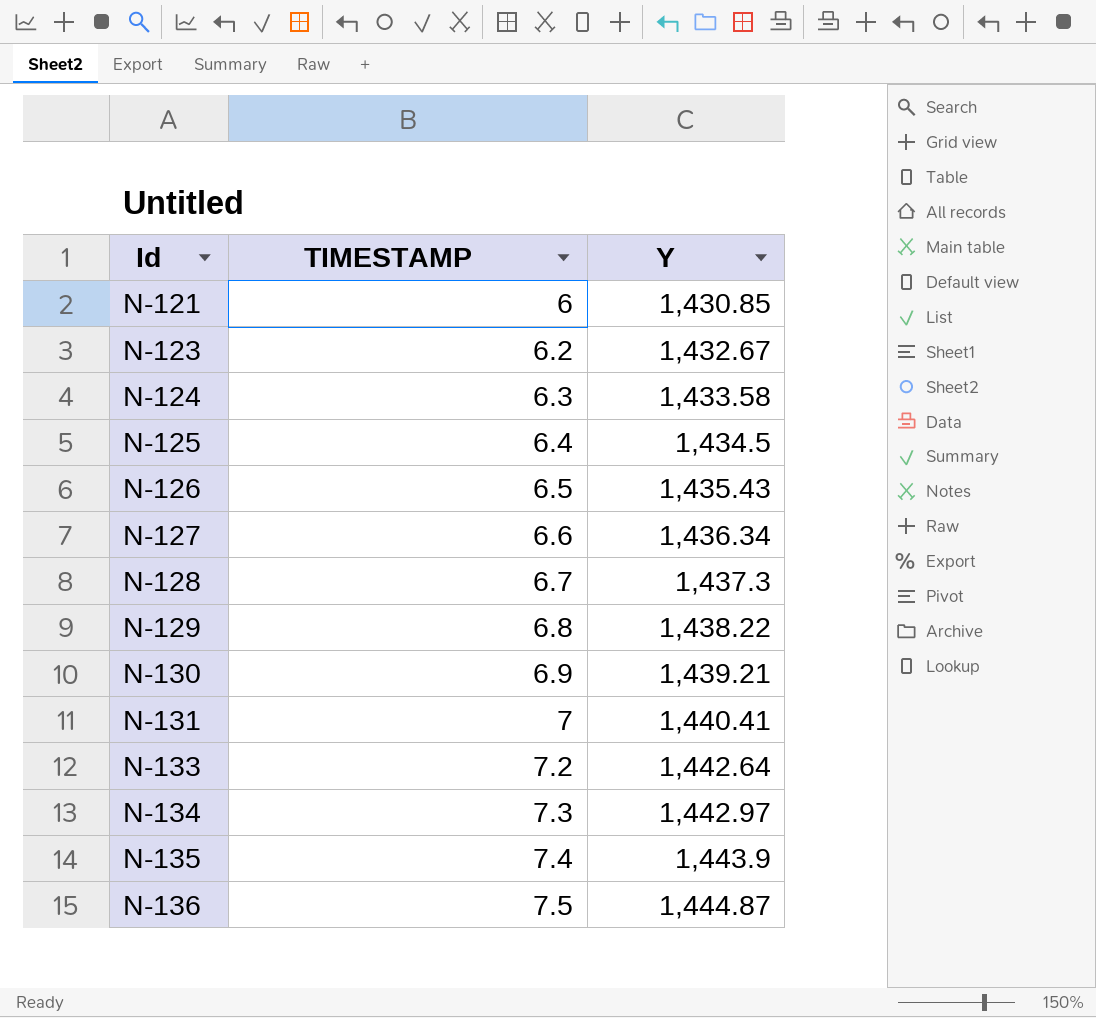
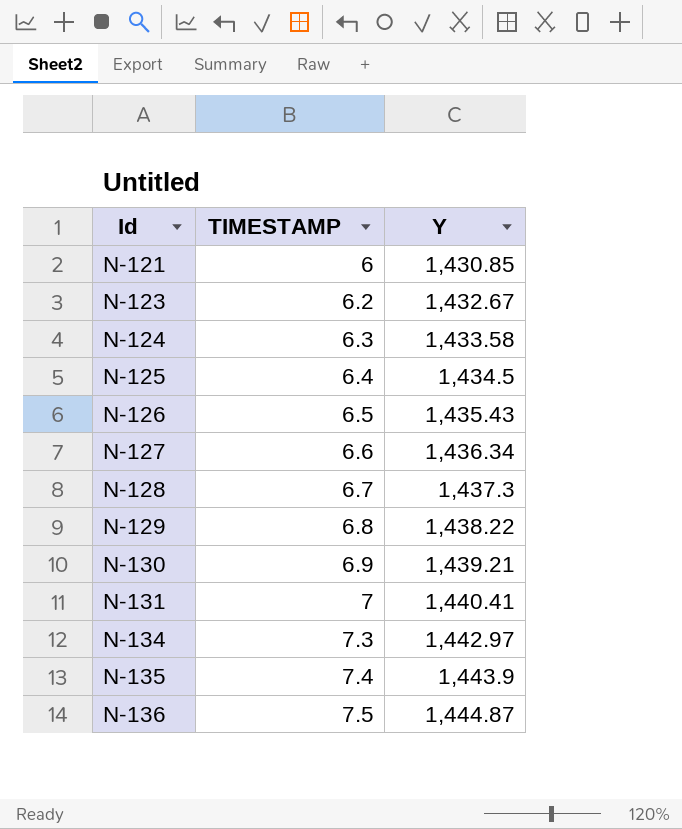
row N-133: 7.2 | 1,442.64 -> none

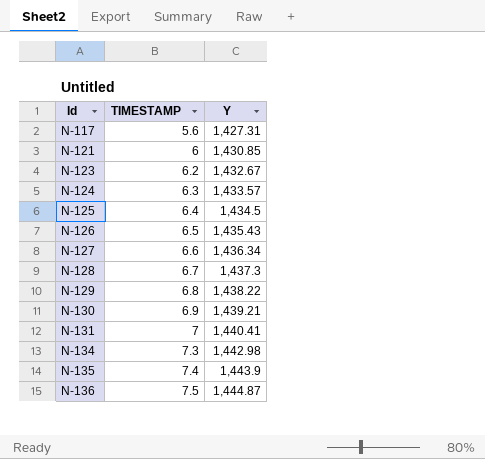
row N-117: none -> 5.6 | 1,427.31
N-124 | Y: 1,433.58 -> 1,433.57
N-134 | Y: 1,442.97 -> 1,442.98

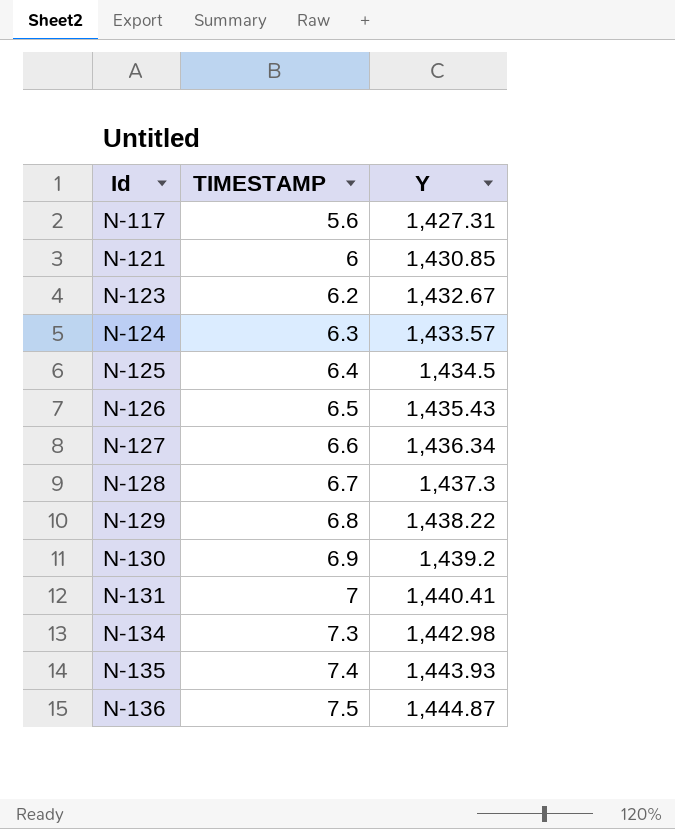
N-130 | Y: 1,439.21 -> 1,439.2
N-135 | Y: 1,443.9 -> 1,443.93

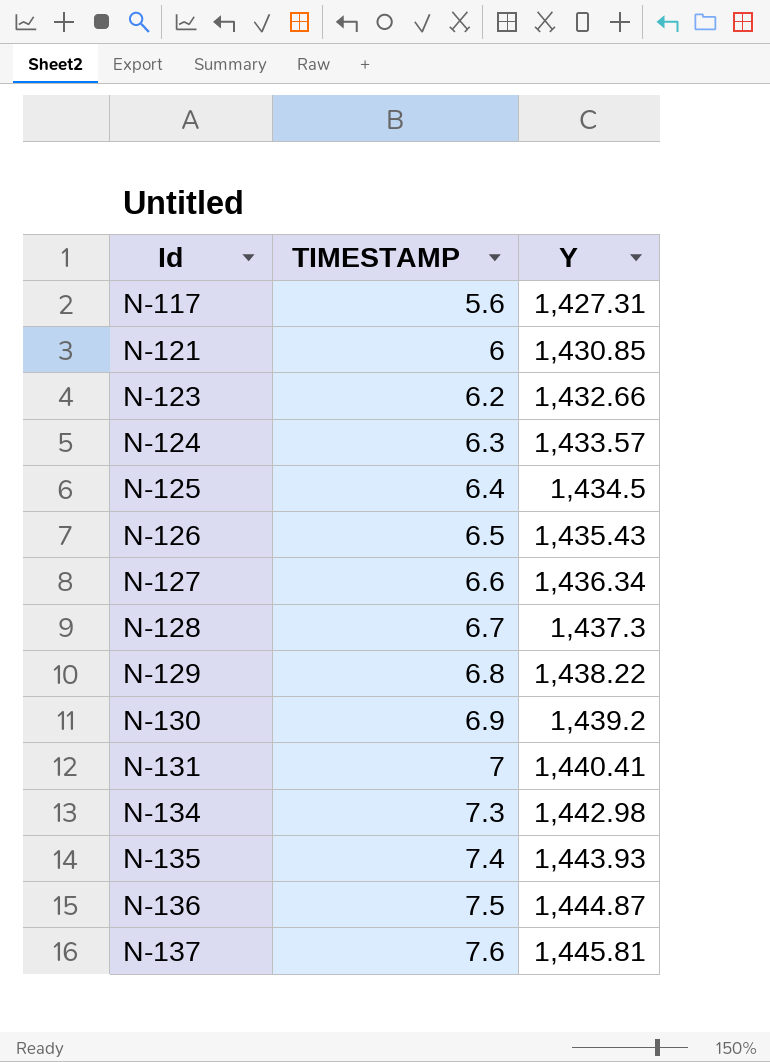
N-123 | Y: 1,432.67 -> 1,432.66
row N-137: none -> 7.6 | 1,445.81

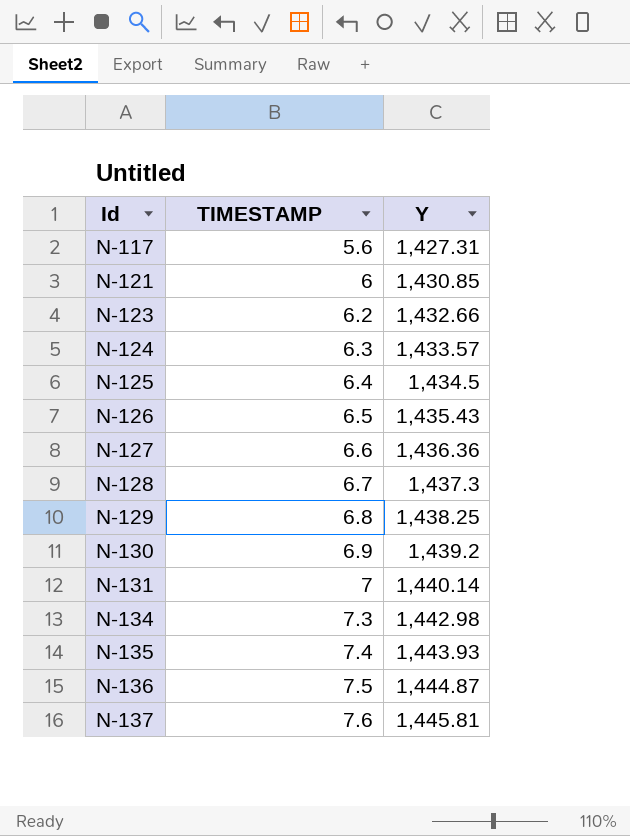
N-127 | Y: 1,436.34 -> 1,436.36
N-129 | Y: 1,438.22 -> 1,438.25
N-131 | Y: 1,440.41 -> 1,440.14

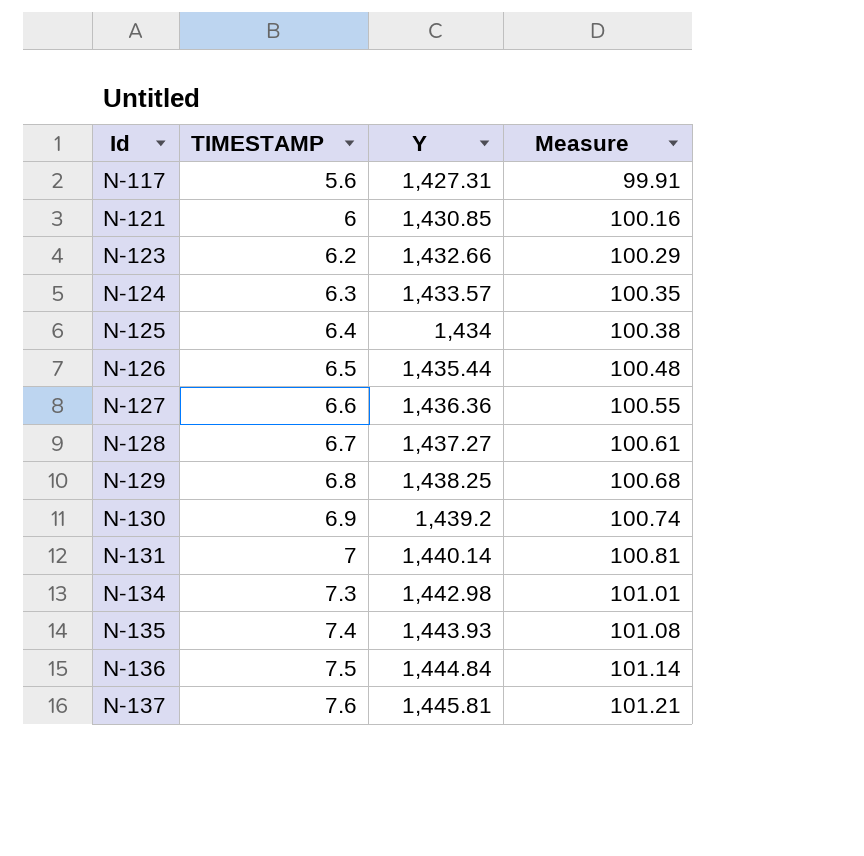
column Measure | formula: none -> [Y] * 0.07
N-125 | Y: 1,434.5 -> 1,434
N-126 | Y: 1,435.43 -> 1,435.44
N-128 | Y: 1,437.3 -> 1,437.27
N-136 | Y: 1,444.87 -> 1,444.84

